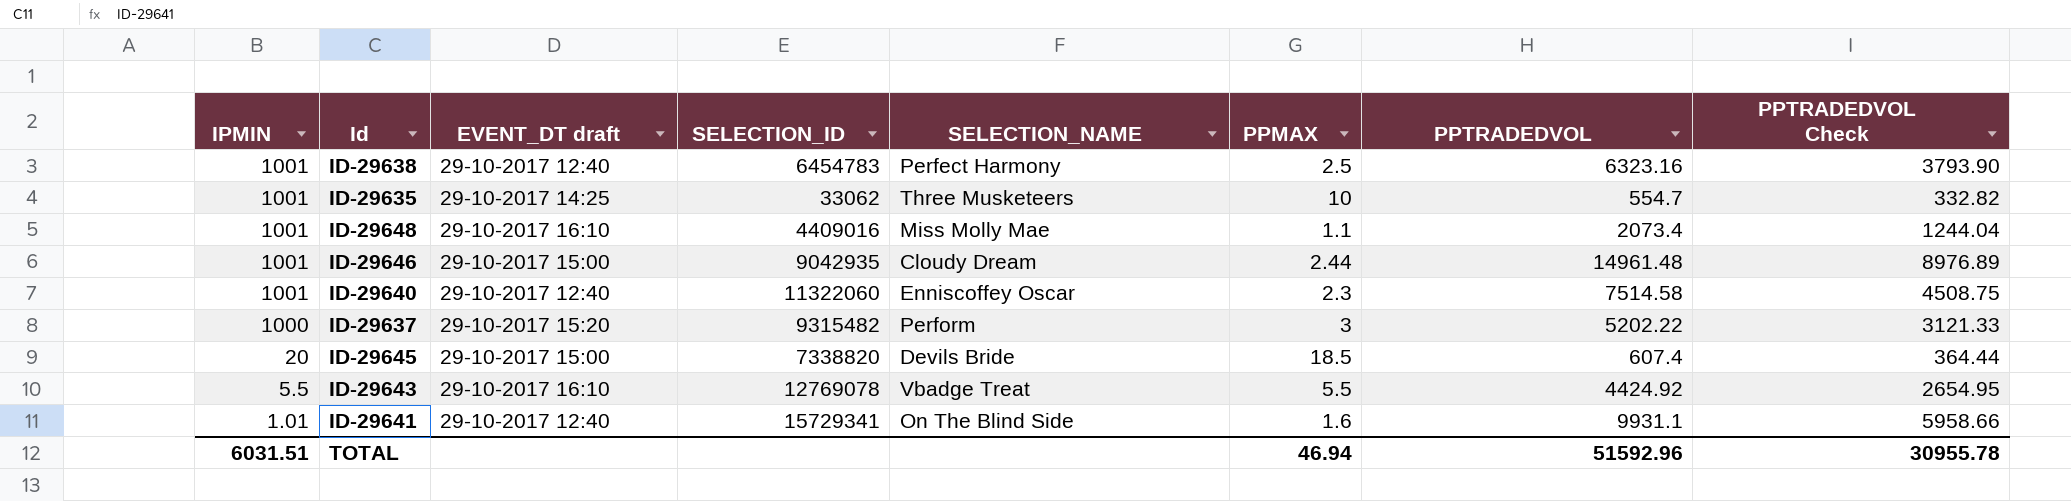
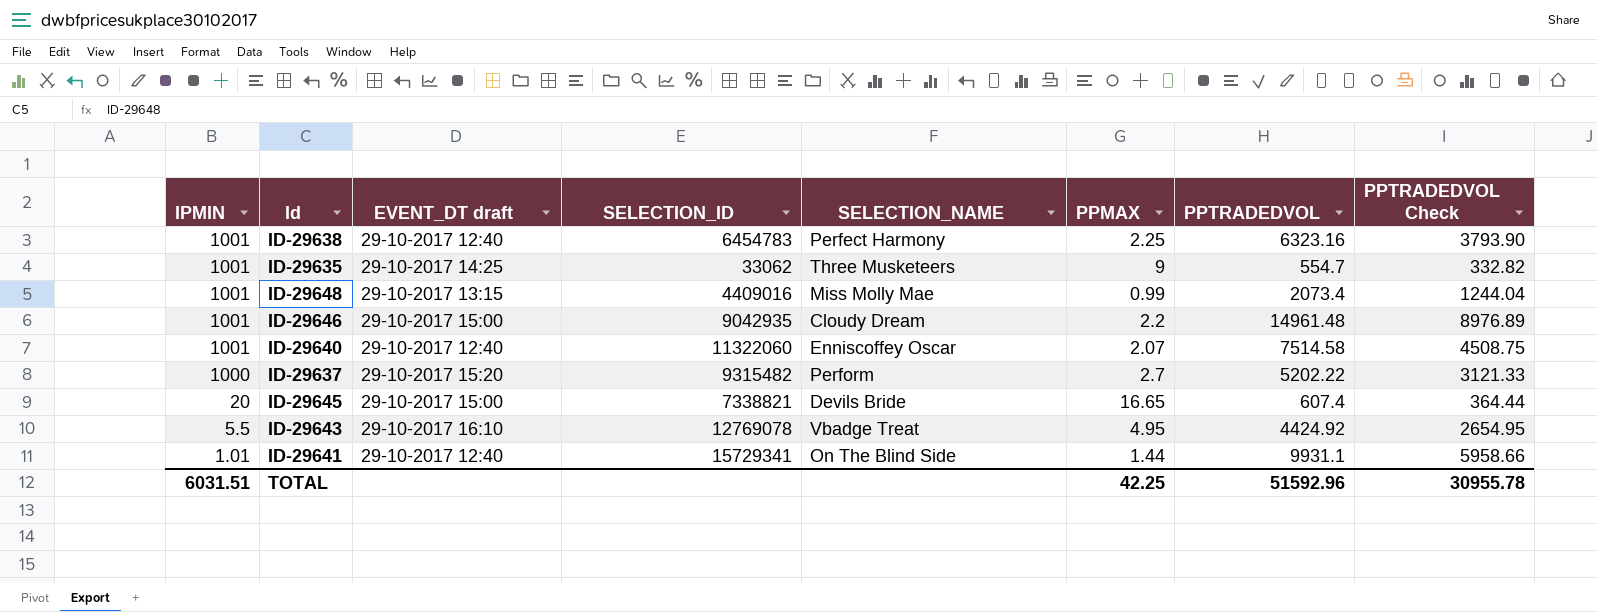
ID-29638 | PPMAX: 2.5 -> 2.25
ID-29635 | PPMAX: 10 -> 9
ID-29648 | EVENT_DT draft: 29-10-2017 16:10 -> 29-10-2017 13:15
ID-29648 | PPMAX: 1.1 -> 0.99
ID-29646 | PPMAX: 2.44 -> 2.2
ID-29640 | PPMAX: 2.3 -> 2.07
ID-29637 | PPMAX: 3 -> 2.7
ID-29645 | SELECTION_ID: 7338820 -> 7338821
ID-29645 | PPMAX: 18.5 -> 16.65
ID-29643 | PPMAX: 5.5 -> 4.95
ID-29641 | PPMAX: 1.6 -> 1.44
TOTAL | PPMAX: 46.94 -> 42.25

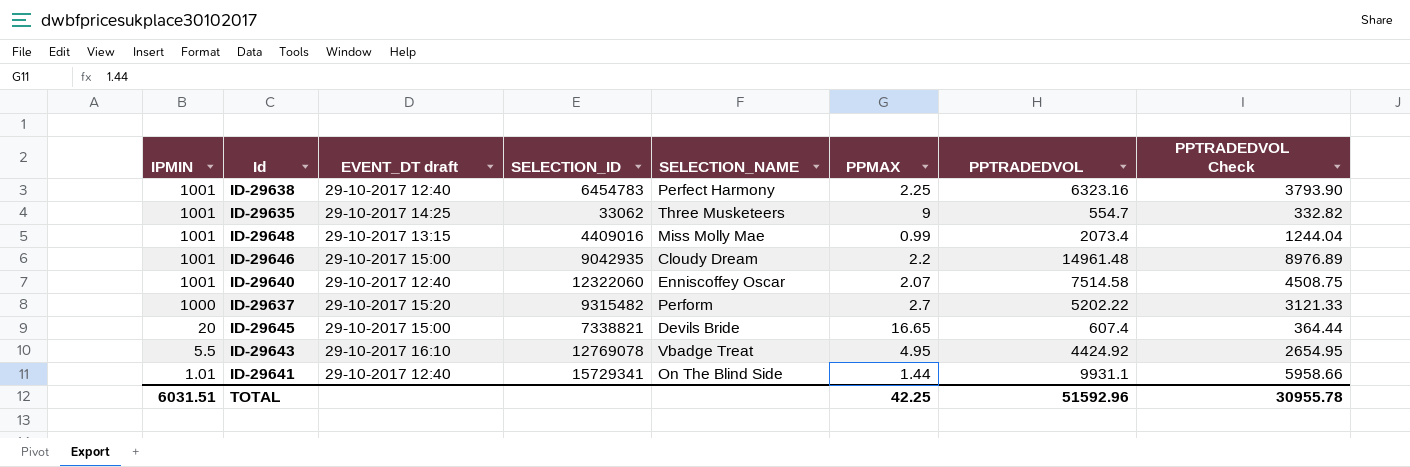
ID-29640 | SELECTION_ID: 11322060 -> 12322060

